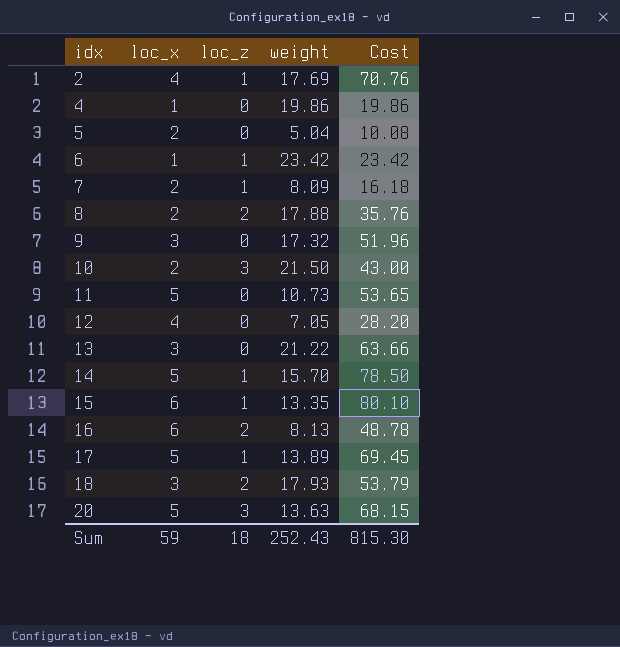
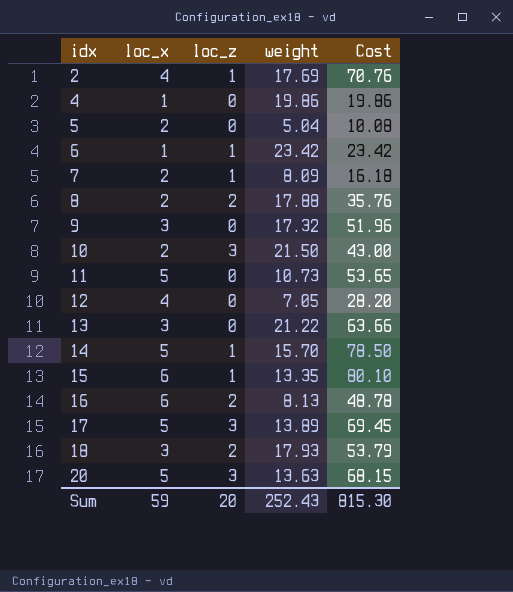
17 | loc_z: 1 -> 3
Sum | loc_z: 18 -> 20

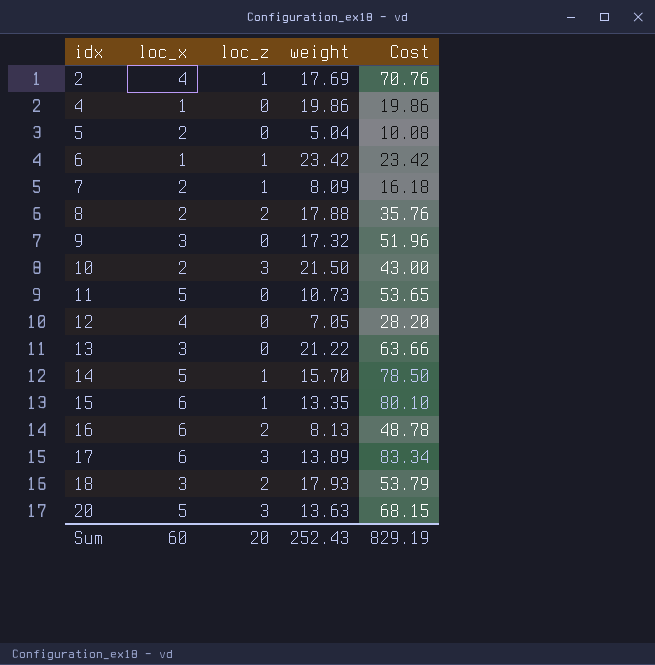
17 | loc_x: 5 -> 6
17 | Cost: 69.45 -> 83.34
Sum | loc_x: 59 -> 60
Sum | Cost: 815.30 -> 829.19

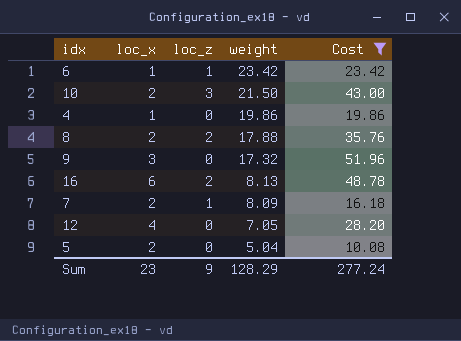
filter: none -> Cost <= 51.96
row order: idx ascending -> weight descending
Sum | loc_x: 60 -> 23
Sum | loc_z: 20 -> 9
Sum | weight: 252.43 -> 128.29
Sum | Cost: 829.19 -> 277.24

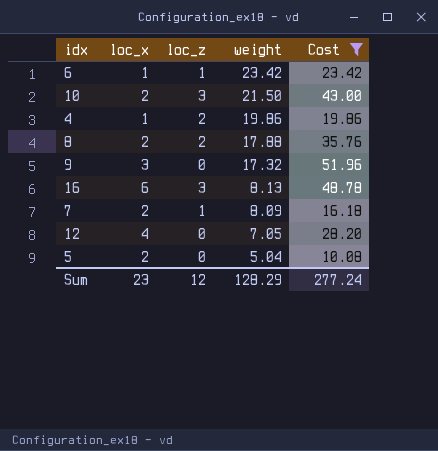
4 | loc_z: 0 -> 2
16 | loc_z: 2 -> 3
Sum | loc_z: 9 -> 12

